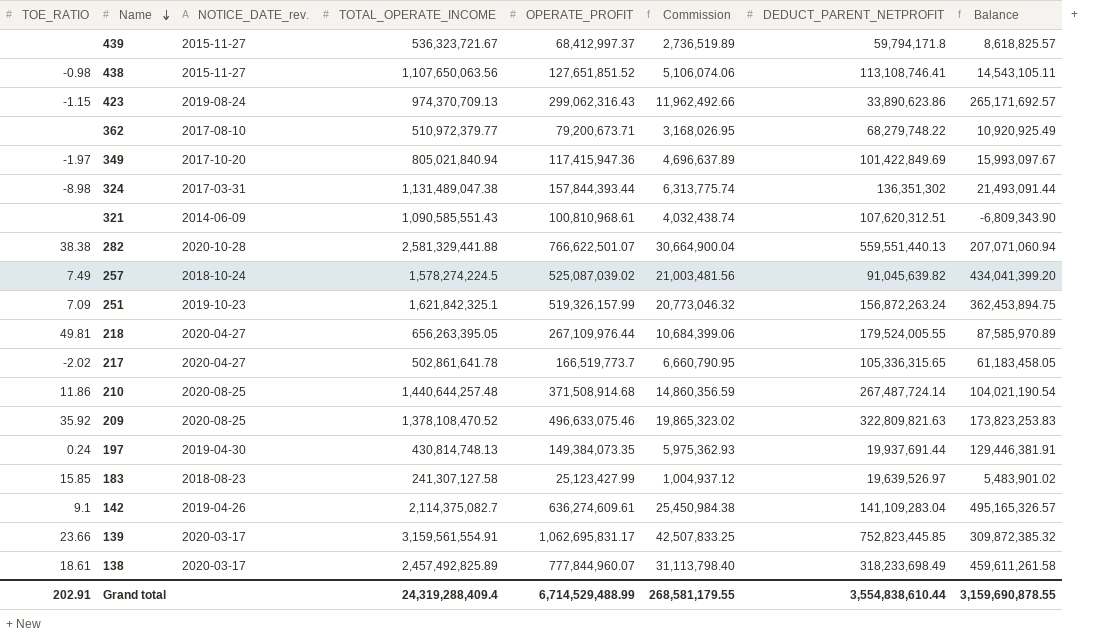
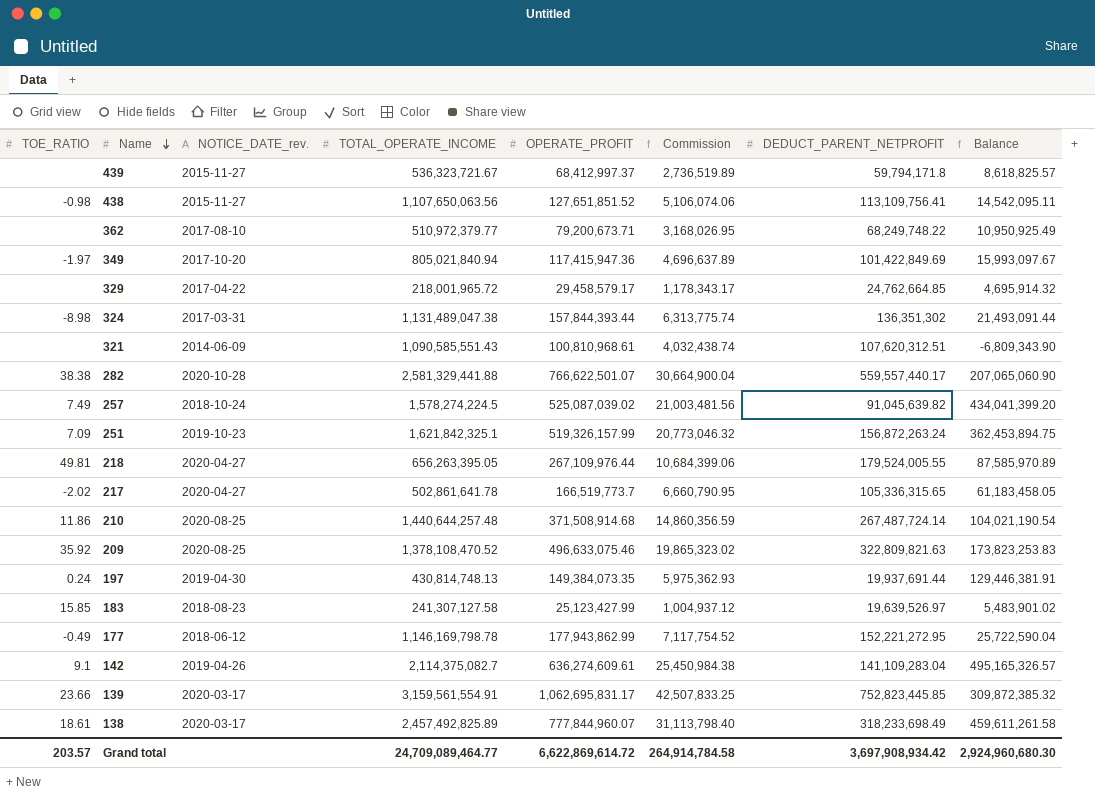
row 423: -1.15 | 2019-08-24 | 974,370,709.13 | 299,062,316.43 | 11,962,492.66 | 33,890,623.86 | 265,171,692.57 -> none
438 | DEDUCT_PARENT_NETPROFIT: 113,108,746.41 -> 113,109,756.41
438 | Balance: 14,543,105.11 -> 14,542,095.11
362 | DEDUCT_PARENT_NETPROFIT: 68,279,748.22 -> 68,249,748.22
362 | Balance: 10,920,925.49 -> 10,950,925.49
row 329: none -> none | 2017-04-22 | 218,001,965.72 | 29,458,579.17 | 1,178,343.17 | 24,762,664.85 | 4,695,914.32
282 | DEDUCT_PARENT_NETPROFIT: 559,551,440.13 -> 559,557,440.17
282 | Balance: 207,071,060.94 -> 207,065,060.90
row 177: none -> -0.49 | 2018-06-12 | 1,146,169,798.78 | 177,943,862.99 | 7,117,754.52 | 152,221,272.95 | 25,722,590.04
Grand total | TOE_RATIO: 202.91 -> 203.57
Grand total | TOTAL_OPERATE_INCOME: 24,319,288,409.4 -> 24,709,089,464.77
Grand total | OPERATE_PROFIT: 6,714,529,488.99 -> 6,622,869,614.72
Grand total | Commission: 268,581,179.55 -> 264,914,784.58
Grand total | DEDUCT_PARENT_NETPROFIT: 3,554,838,610.44 -> 3,697,908,934.42
Grand total | Balance: 3,159,690,878.55 -> 2,924,960,680.30

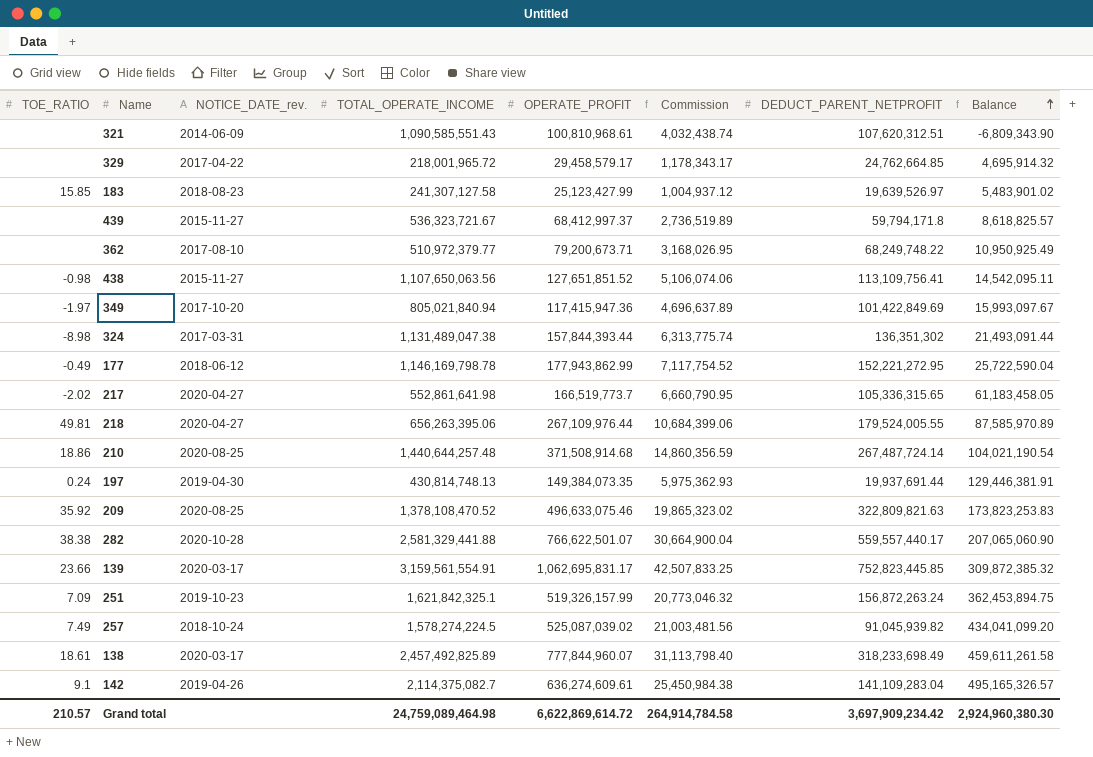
row order: Name descending -> Balance ascending
217 | TOTAL_OPERATE_INCOME: 502,861,641.78 -> 552,861,641.98
218 | TOTAL_OPERATE_INCOME: 656,263,395.05 -> 656,263,395.06
210 | TOE_RATIO: 11.86 -> 18.86
257 | DEDUCT_PARENT_NETPROFIT: 91,045,639.82 -> 91,045,939.82
257 | Balance: 434,041,399.20 -> 434,041,099.20
Grand total | TOE_RATIO: 203.57 -> 210.57
Grand total | TOTAL_OPERATE_INCOME: 24,709,089,464.77 -> 24,759,089,464.98
Grand total | DEDUCT_PARENT_NETPROFIT: 3,697,908,934.42 -> 3,697,909,234.42
Grand total | Balance: 2,924,960,680.30 -> 2,924,960,380.30

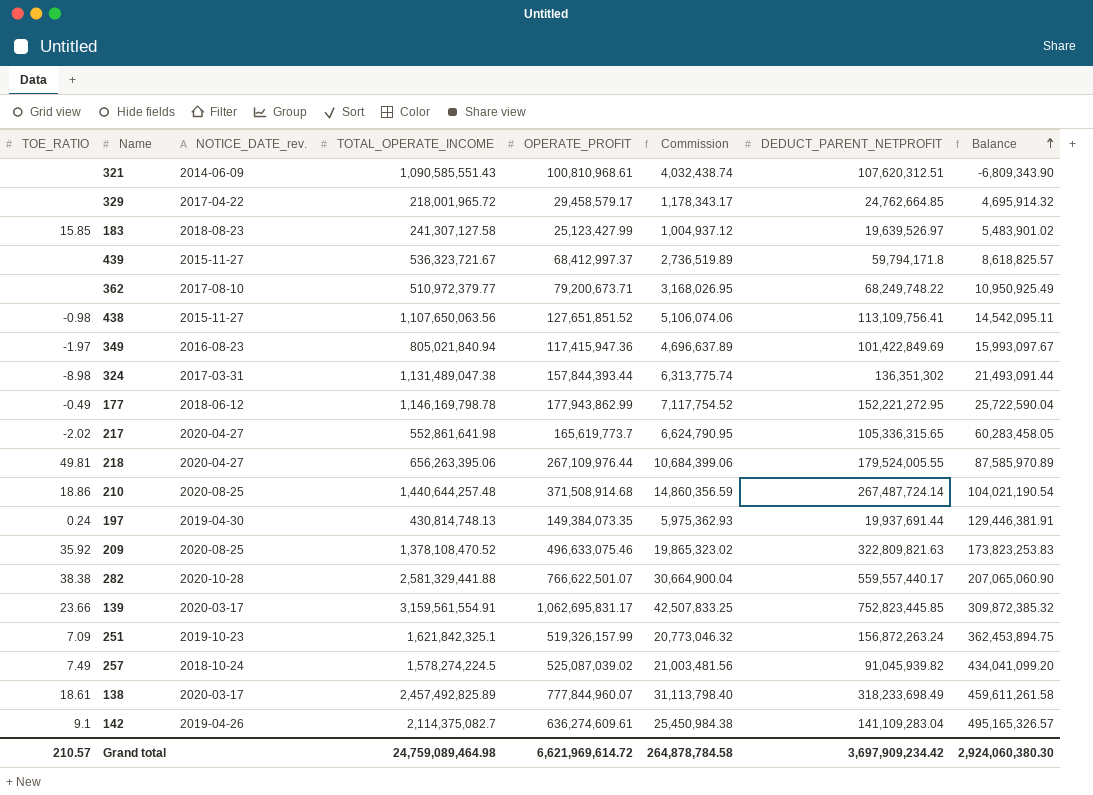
349 | NOTICE_DATE_rev.: 2017-10-20 -> 2016-08-23
217 | OPERATE_PROFIT: 166,519,773.7 -> 165,619,773.7
217 | Commission: 6,660,790.95 -> 6,624,790.95
217 | Balance: 61,183,458.05 -> 60,283,458.05
Grand total | OPERATE_PROFIT: 6,622,869,614.72 -> 6,621,969,614.72
Grand total | Commission: 264,914,784.58 -> 264,878,784.58
Grand total | Balance: 2,924,960,380.30 -> 2,924,060,380.30

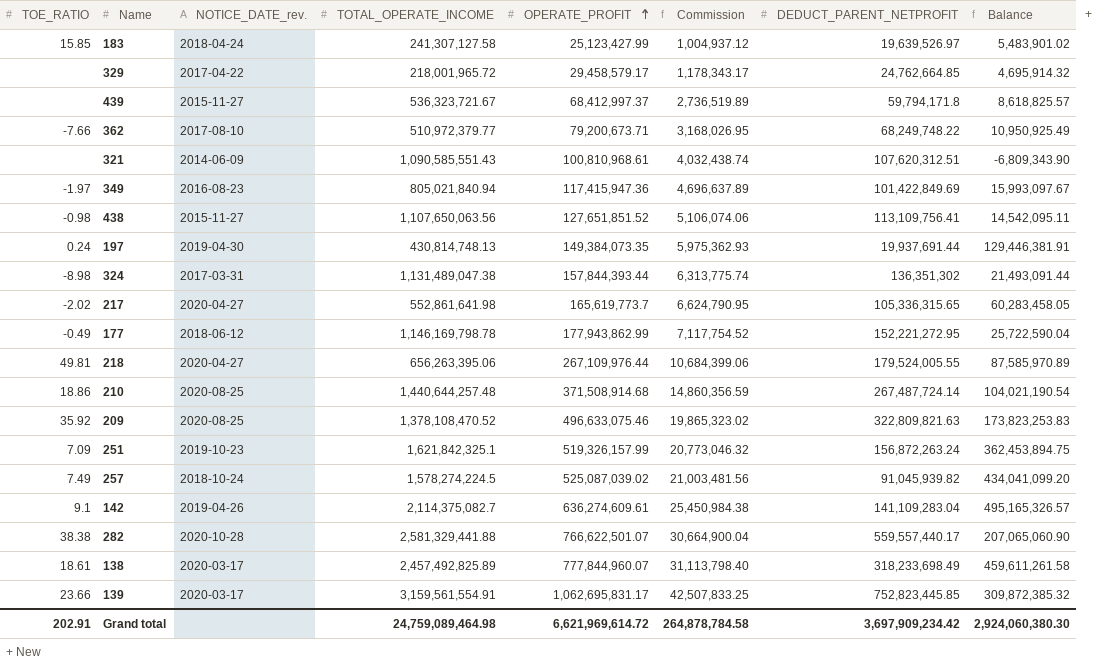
row order: Balance ascending -> OPERATE_PROFIT ascending
183 | NOTICE_DATE_rev.: 2018-08-23 -> 2018-04-24
362 | TOE_RATIO: none -> -7.66
Grand total | TOE_RATIO: 210.57 -> 202.91

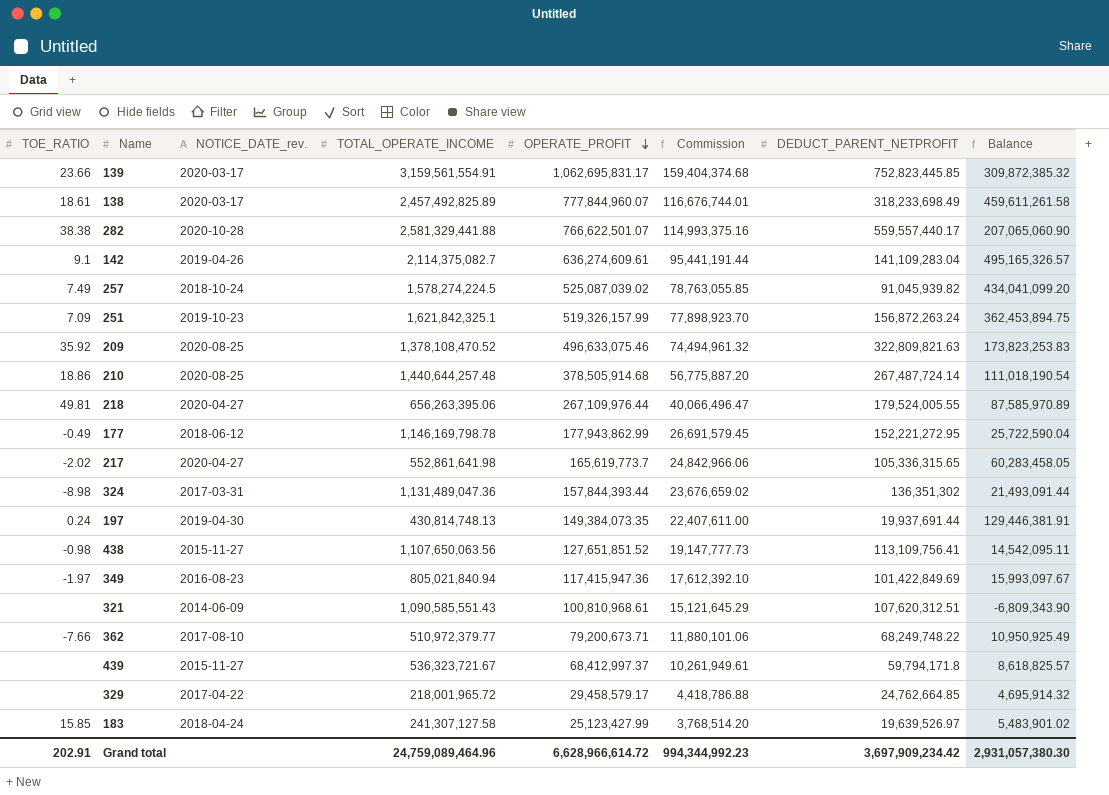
row order: OPERATE_PROFIT ascending -> OPERATE_PROFIT descending
column Commission | formula: [OPERATE_PROFIT] * 0.04 -> [OPERATE_PROFIT] * 0.15
210 | OPERATE_PROFIT: 371,508,914.68 -> 378,505,914.68
210 | Balance: 104,021,190.54 -> 111,018,190.54
324 | TOTAL_OPERATE_INCOME: 1,131,489,047.38 -> 1,131,489,047.36
Grand total | TOTAL_OPERATE_INCOME: 24,759,089,464.98 -> 24,759,089,464.96
Grand total | OPERATE_PROFIT: 6,621,969,614.72 -> 6,628,966,614.72
Grand total | Commission: 264,878,784.58 -> 994,344,992.23
Grand total | Balance: 2,924,060,380.30 -> 2,931,057,380.30

